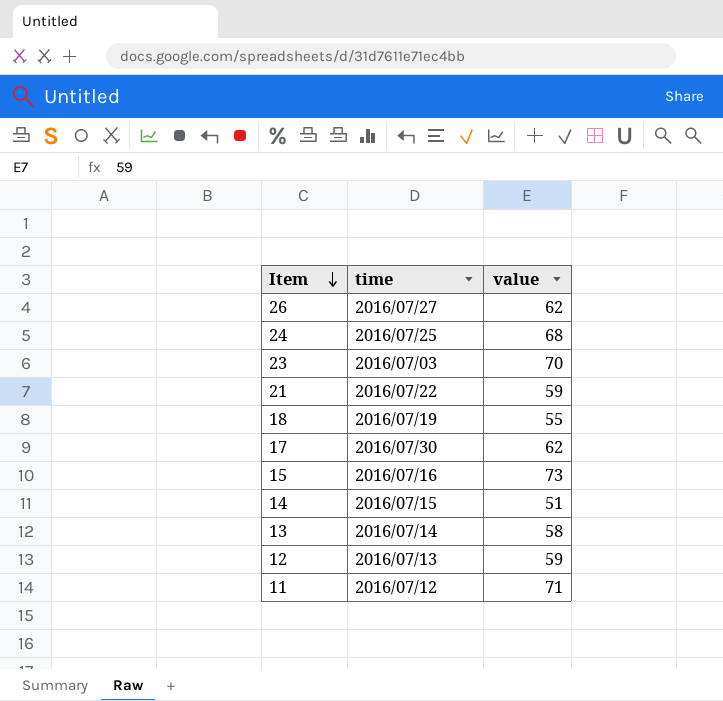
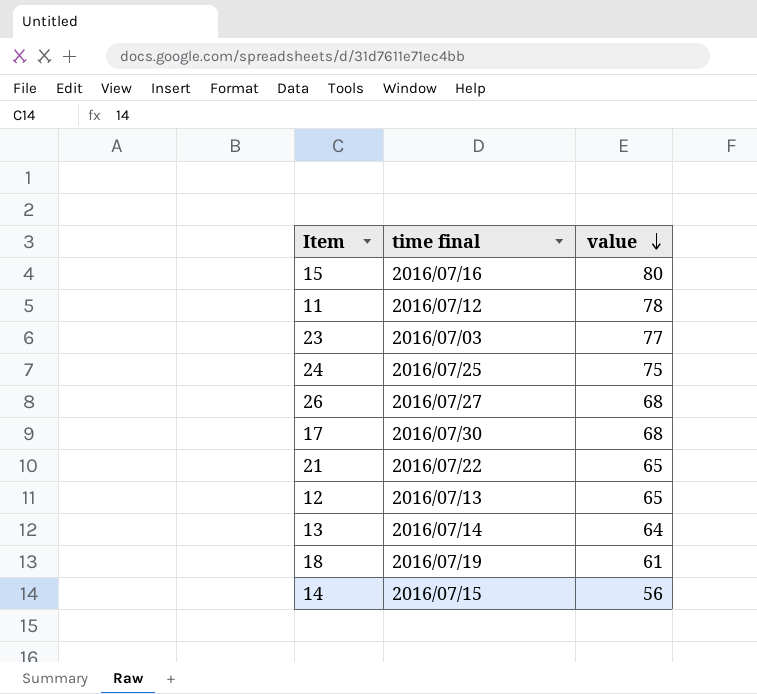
row order: Item descending -> value descending
column name: time -> time final
15 | value: 73 -> 80
11 | value: 71 -> 78
23 | value: 70 -> 77
24 | value: 68 -> 75
26 | value: 62 -> 68
17 | value: 62 -> 68
21 | value: 59 -> 65
12 | value: 59 -> 65
13 | value: 58 -> 64
18 | value: 55 -> 61
14 | value: 51 -> 56

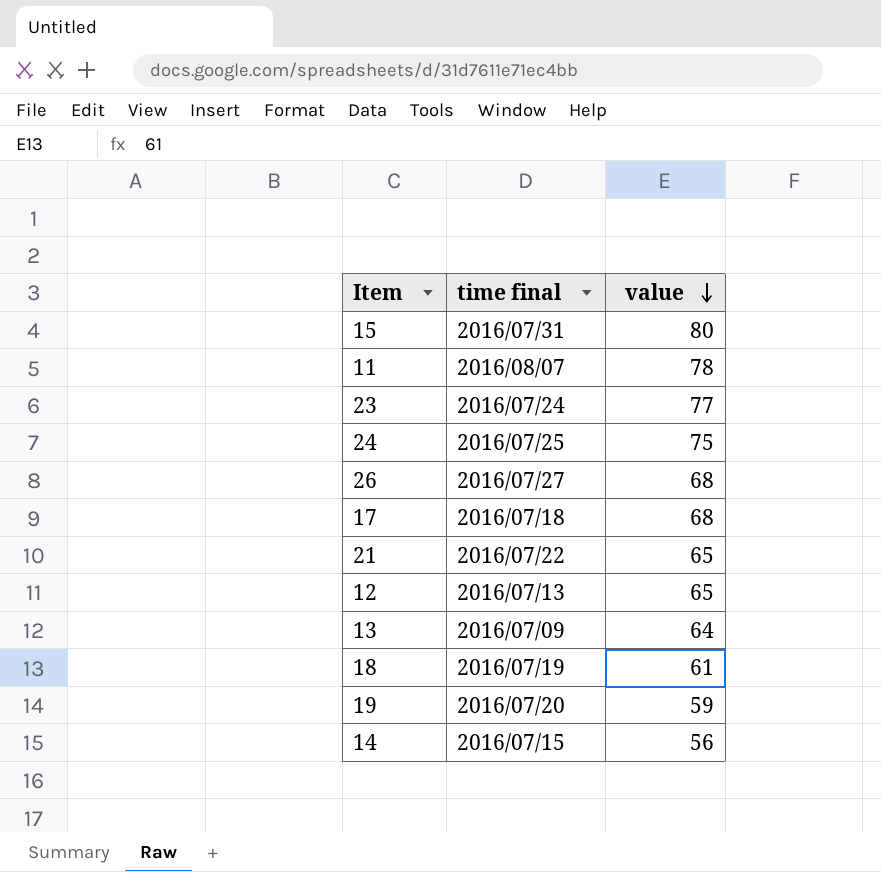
15 | time final: 2016/07/16 -> 2016/07/31
11 | time final: 2016/07/12 -> 2016/08/07
23 | time final: 2016/07/03 -> 2016/07/24
17 | time final: 2016/07/30 -> 2016/07/18
13 | time final: 2016/07/14 -> 2016/07/09
row 19: none -> 2016/07/20 | 59

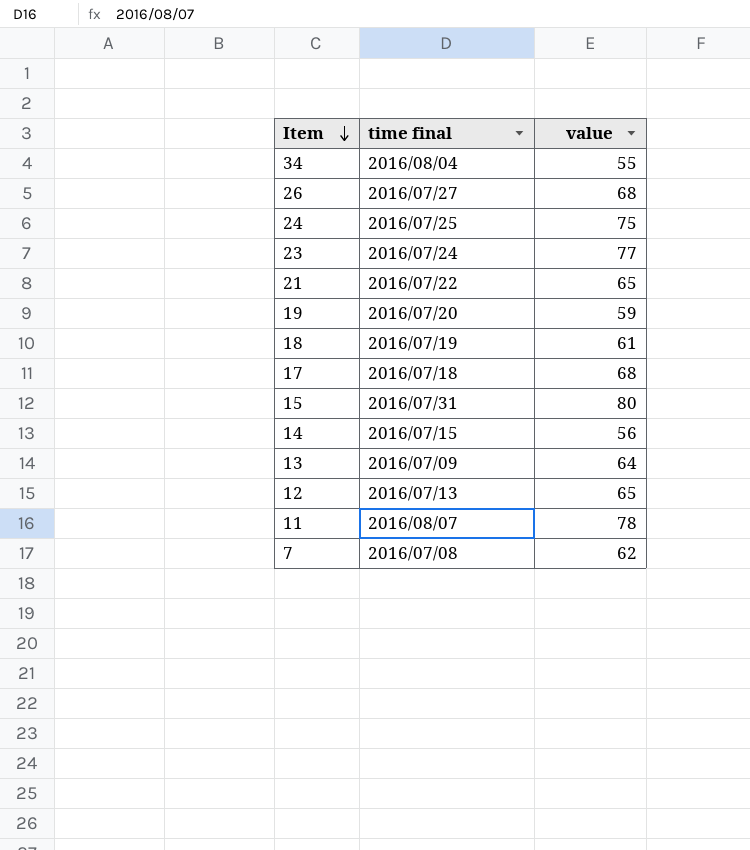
row order: value descending -> Item descending
row 34: none -> 2016/08/04 | 55
row 7: none -> 2016/07/08 | 62

